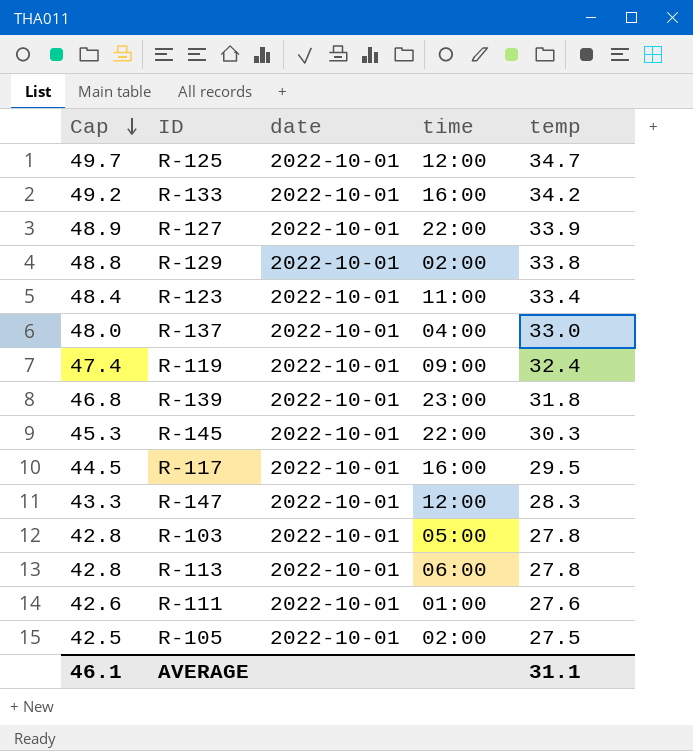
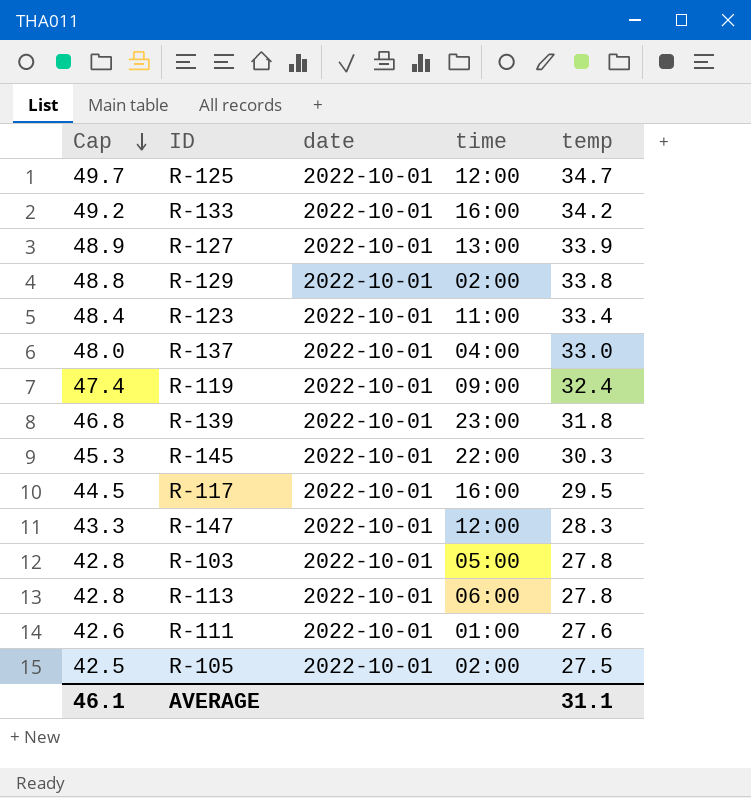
R-127 | time: 22:00 -> 13:00

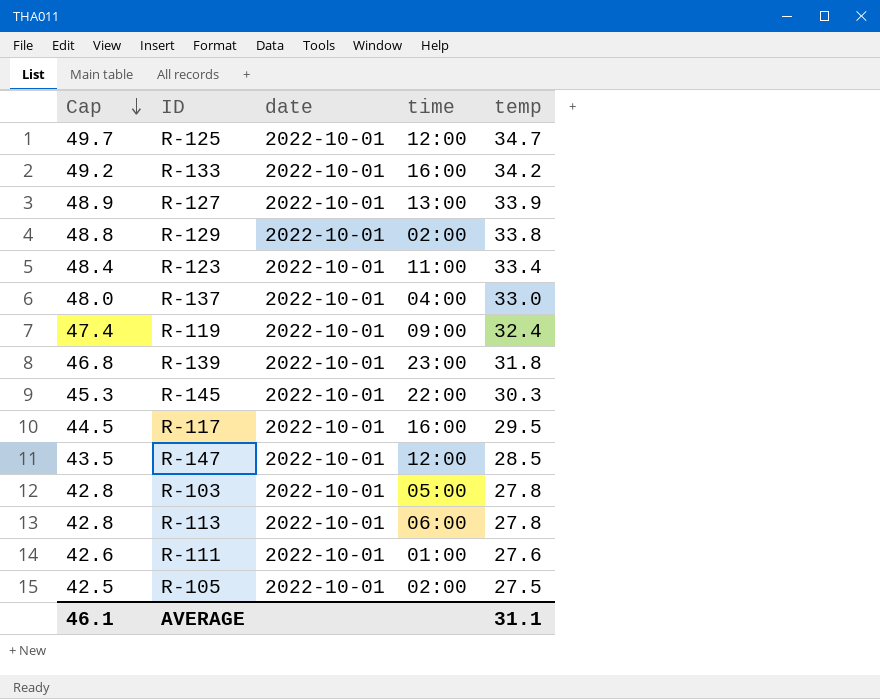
R-147 | Cap: 43.3 -> 43.5
R-147 | temp: 28.3 -> 28.5

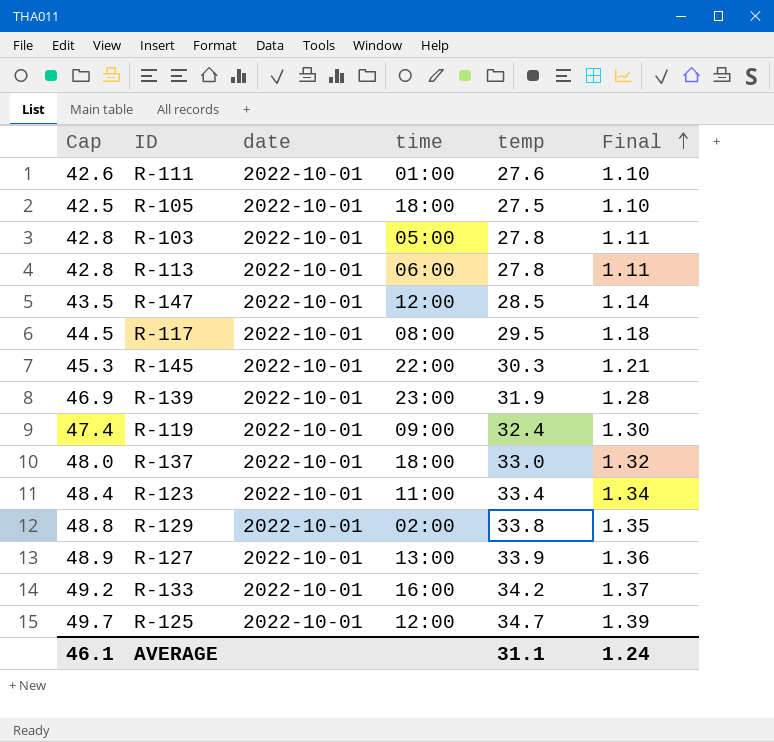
row order: Cap descending -> Final ascending
column Final | formula: none -> [temp] * 0.04
R-105 | time: 02:00 -> 18:00
R-117 | time: 16:00 -> 08:00
R-139 | Cap: 46.8 -> 46.9
R-139 | temp: 31.8 -> 31.9
R-137 | time: 04:00 -> 18:00

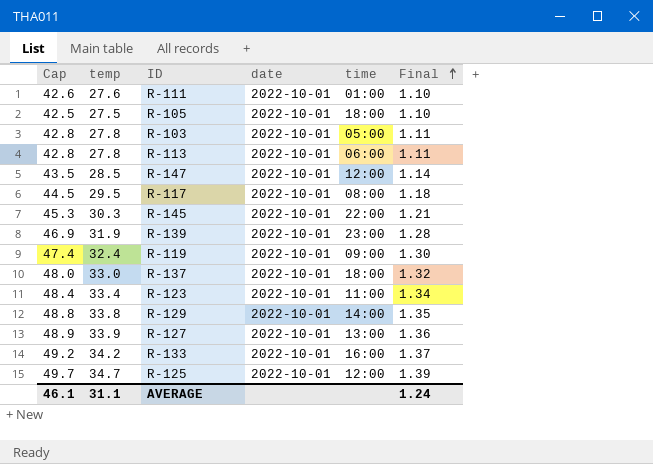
column temp | position: 5 -> 2
R-129 | time: 02:00 -> 14:00

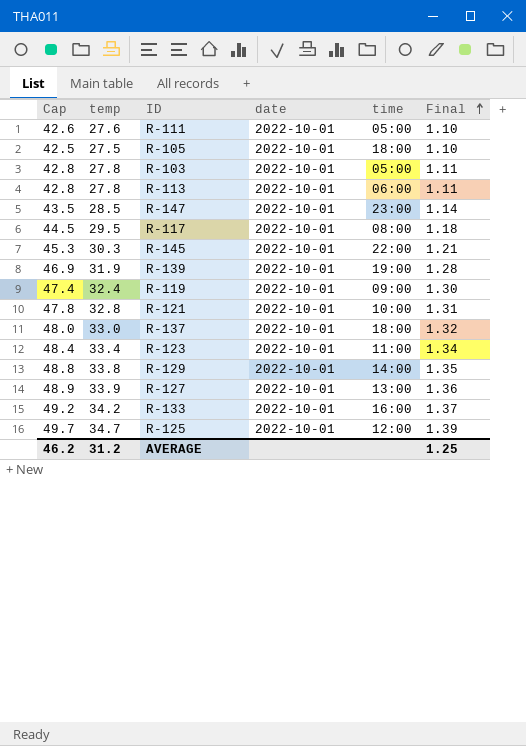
R-111 | time: 01:00 -> 05:00
R-147 | time: 12:00 -> 23:00
R-139 | time: 23:00 -> 19:00
row R-121: none -> 47.8 | 32.8 | 2022-10-01 | 10:00 | 1.31
AVERAGE | Cap: 46.1 -> 46.2
AVERAGE | temp: 31.1 -> 31.2
AVERAGE | Final: 1.24 -> 1.25

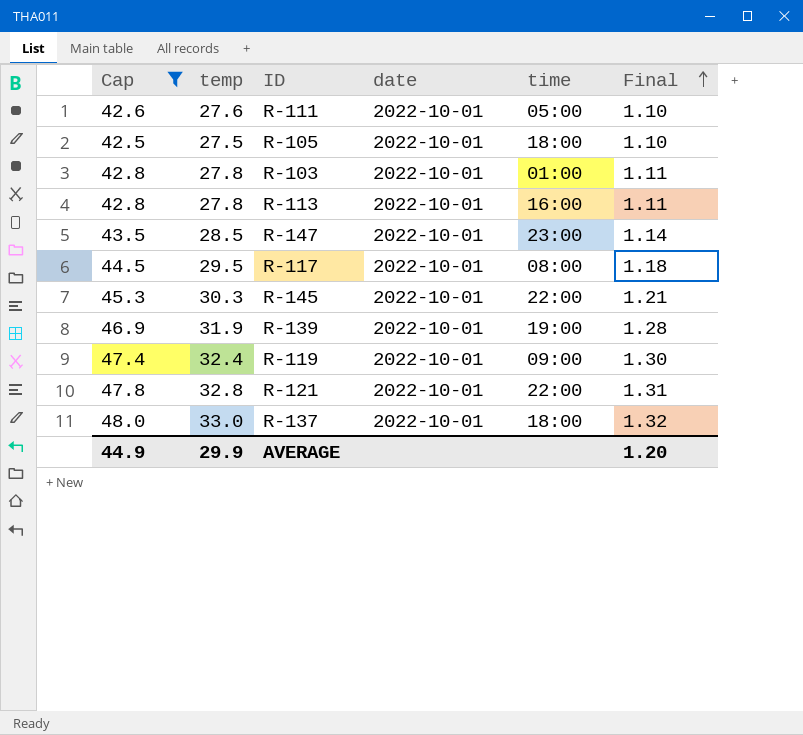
filter: none -> Cap <= 48.0
R-103 | time: 05:00 -> 01:00
R-113 | time: 06:00 -> 16:00
R-121 | time: 10:00 -> 22:00
AVERAGE | Cap: 46.2 -> 44.9
AVERAGE | temp: 31.2 -> 29.9
AVERAGE | Final: 1.25 -> 1.20

